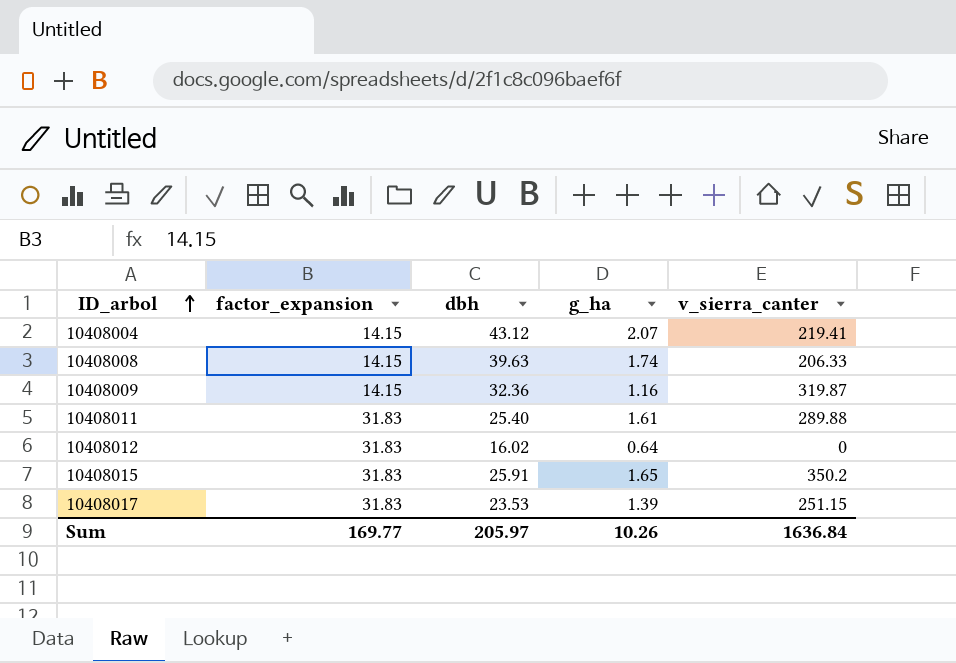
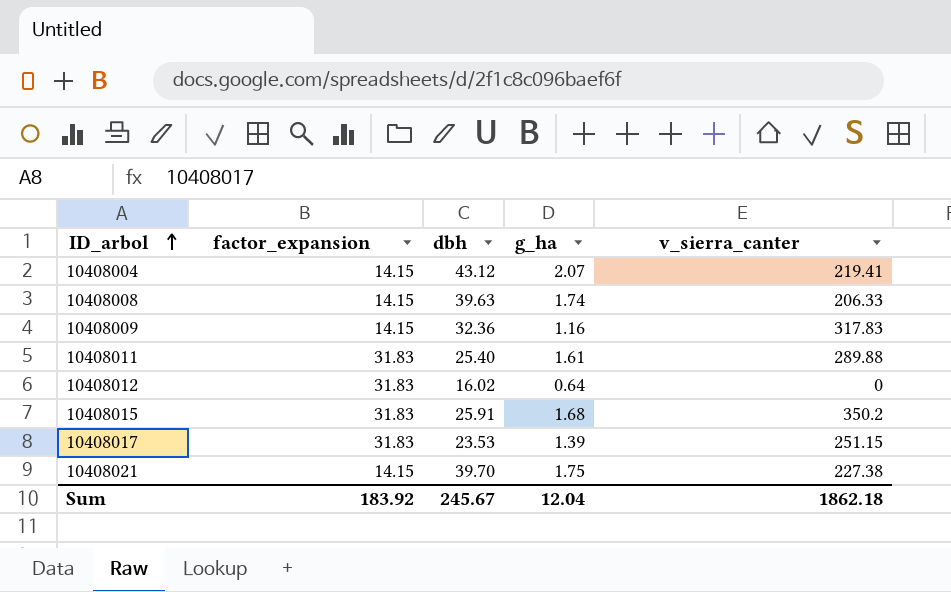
10408009 | v_sierra_canter: 319.87 -> 317.83
10408015 | g_ha: 1.65 -> 1.68
row 10408021: none -> 14.15 | 39.70 | 1.75 | 227.38
Sum | factor_expansion: 169.77 -> 183.92
Sum | dbh: 205.97 -> 245.67
Sum | g_ha: 10.26 -> 12.04
Sum | v_sierra_canter: 1636.84 -> 1862.18

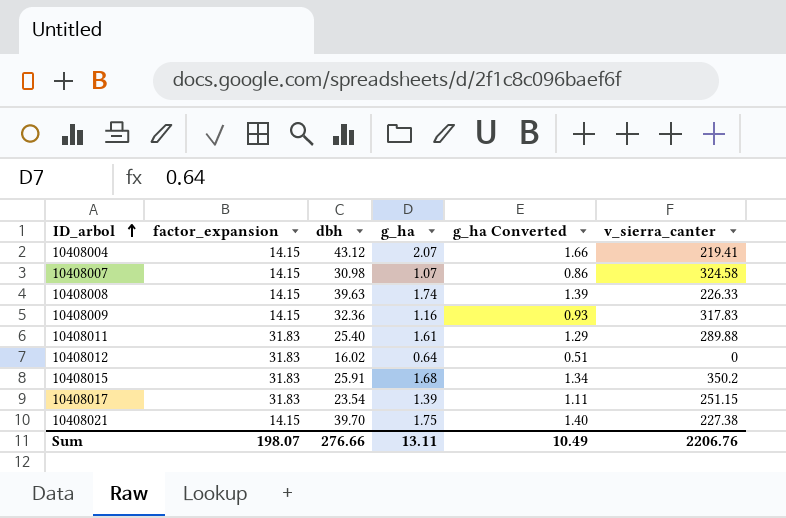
column g_ha Converted | formula: none -> [g_ha] * 0.8
row 10408007: none -> 14.15 | 30.98 | 1.07 | 0.86 | 324.58
10408008 | v_sierra_canter: 206.33 -> 226.33
10408017 | dbh: 23.53 -> 23.54
Sum | factor_expansion: 183.92 -> 198.07
Sum | dbh: 245.67 -> 276.66
Sum | g_ha: 12.04 -> 13.11
Sum | v_sierra_canter: 1862.18 -> 2206.76

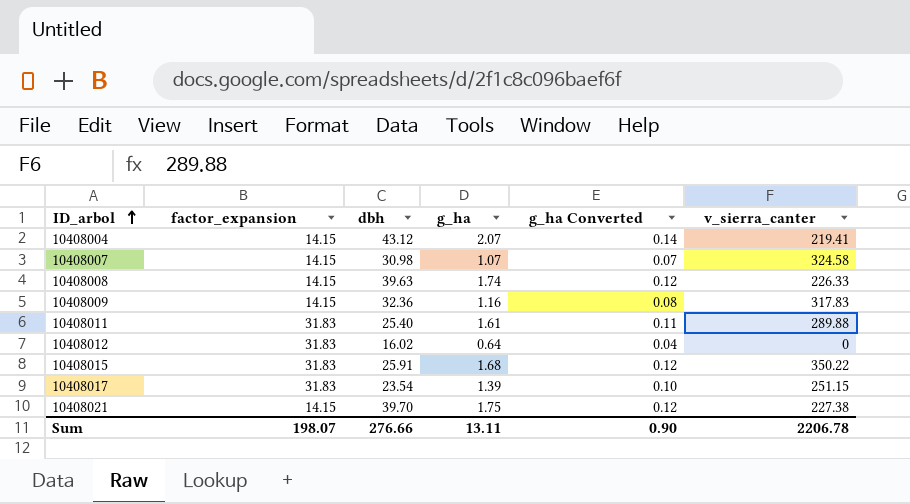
column g_ha Converted | formula: [g_ha] * 0.8 -> [g_ha] * 0.07
10408015 | v_sierra_canter: 350.2 -> 350.22
Sum | g_ha Converted: 10.49 -> 0.90
Sum | v_sierra_canter: 2206.76 -> 2206.78

